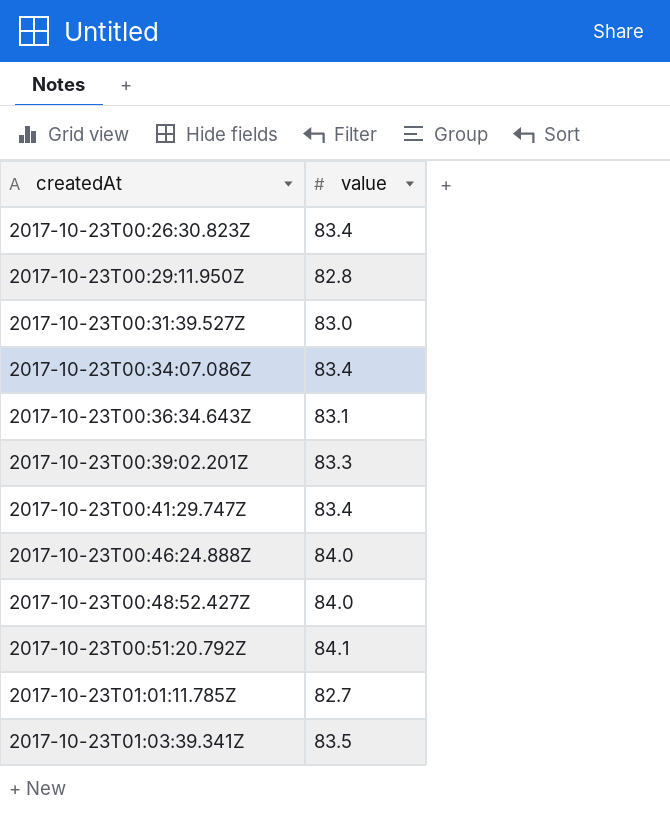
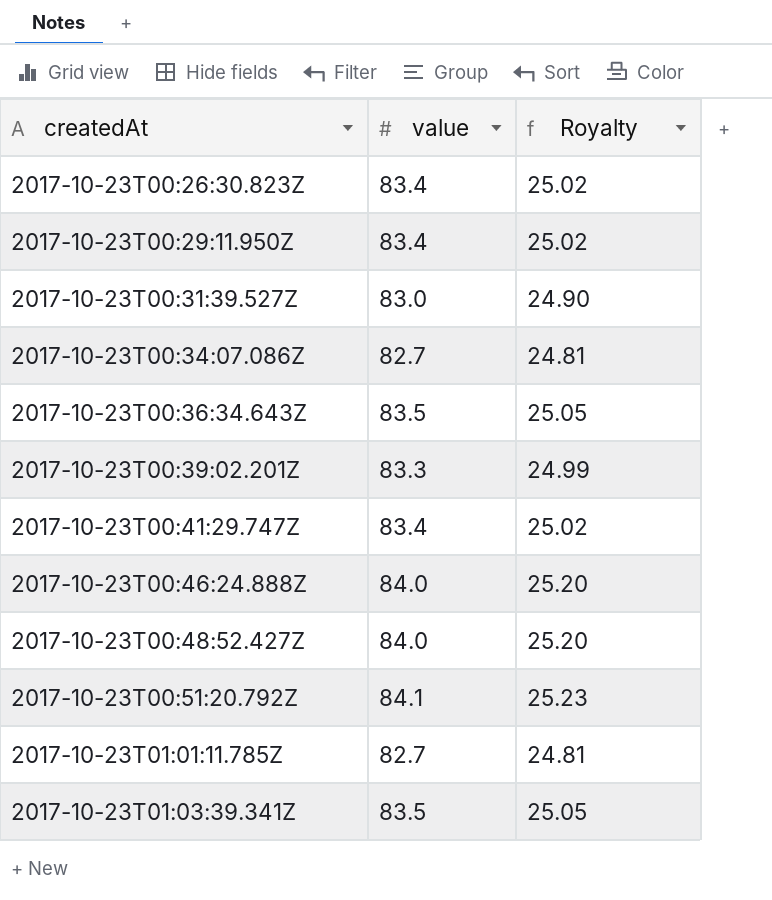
column Royalty | formula: none -> [value] * 0.3
2017-10-23T00:29:11.950Z | value: 82.8 -> 83.4
2017-10-23T00:34:07.086Z | value: 83.4 -> 82.7
2017-10-23T00:36:34.643Z | value: 83.1 -> 83.5

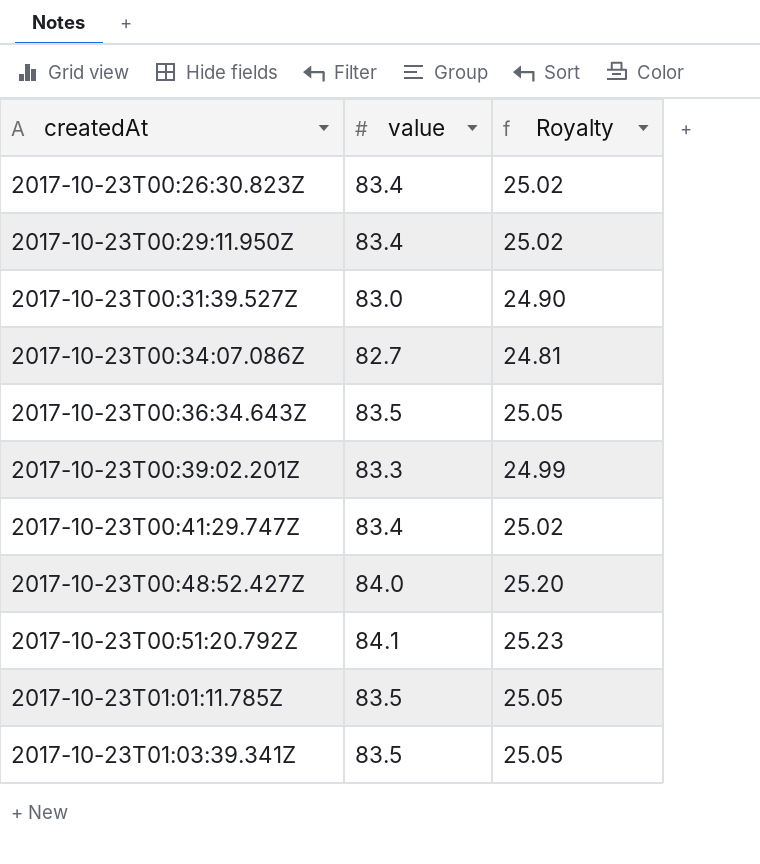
row 2017-10-23T00:46:24.888Z: 84.0 | 25.20 -> none
2017-10-23T01:01:11.785Z | value: 82.7 -> 83.5
2017-10-23T01:01:11.785Z | Royalty: 24.81 -> 25.05

